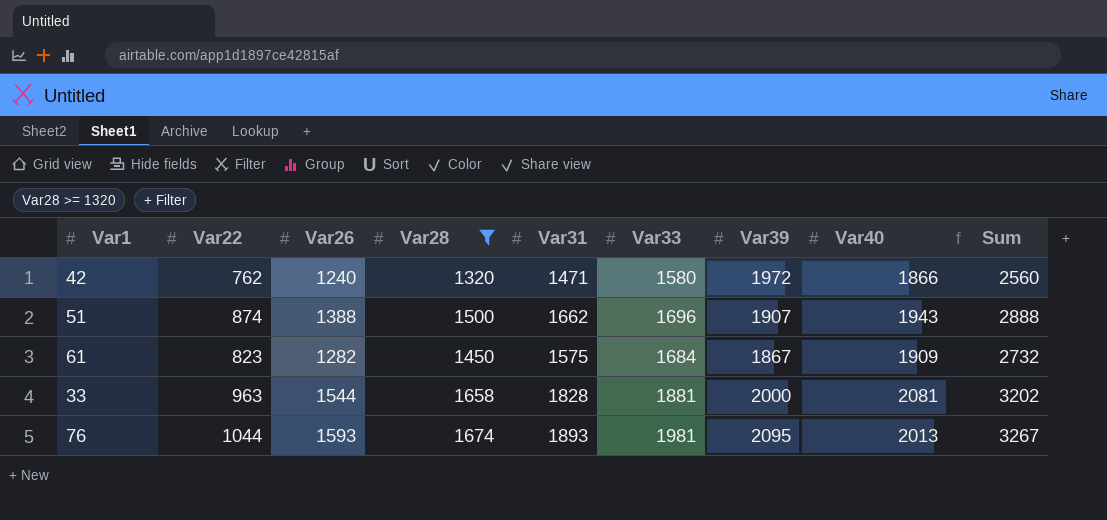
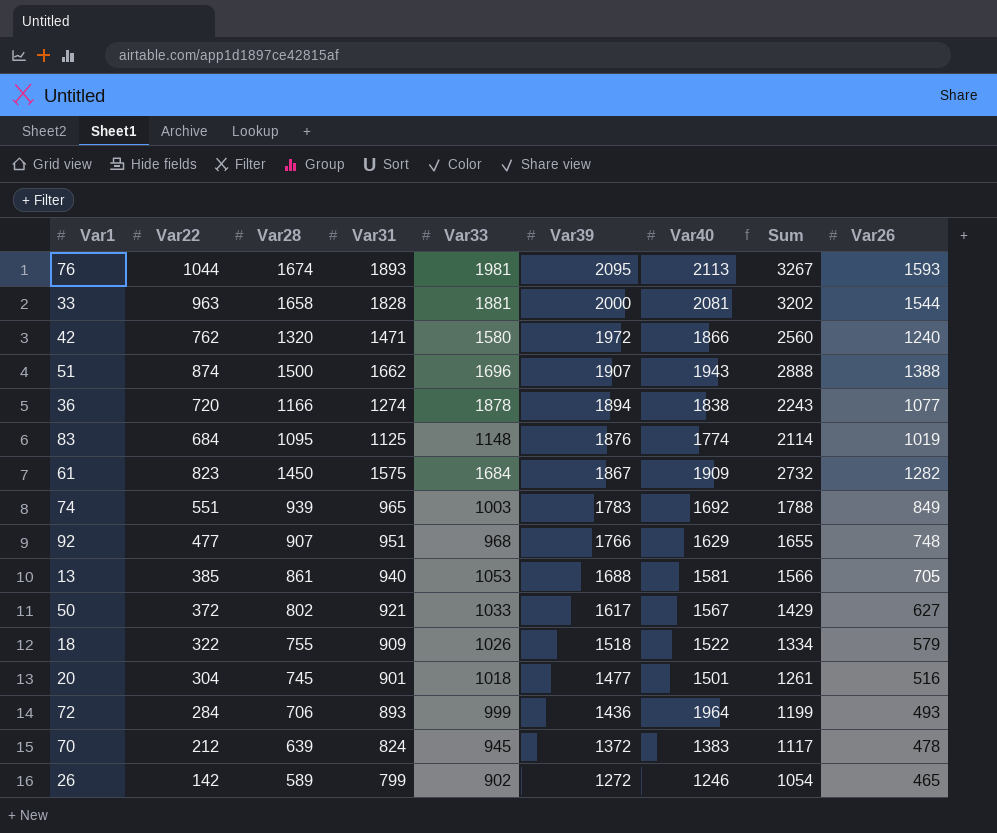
filter: Var28 >= 1320 -> none
row order: none -> Var39 descending
column Var26 | position: 3 -> 9
76 | Var40: 2013 -> 2113

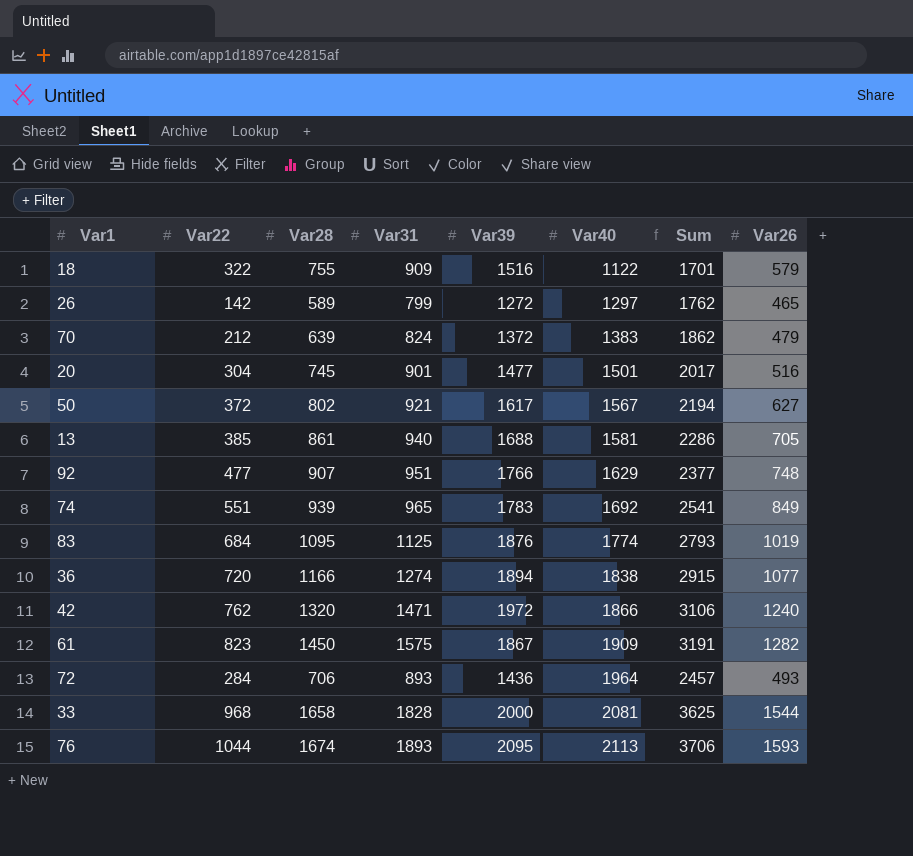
row order: Var39 descending -> Var40 ascending
column Var33 | position: 5 -> none
column Sum | formula: [Var28] + [Var26] -> [Var40] + [Var26]
row 51: 874 | 1500 | 1662 | 1696 | 1907 | 1943 | 2888 | 1388 -> none
18 | Var39: 1518 -> 1516
18 | Var40: 1522 -> 1122
26 | Var40: 1246 -> 1297
70 | Var26: 478 -> 479
33 | Var22: 963 -> 968

